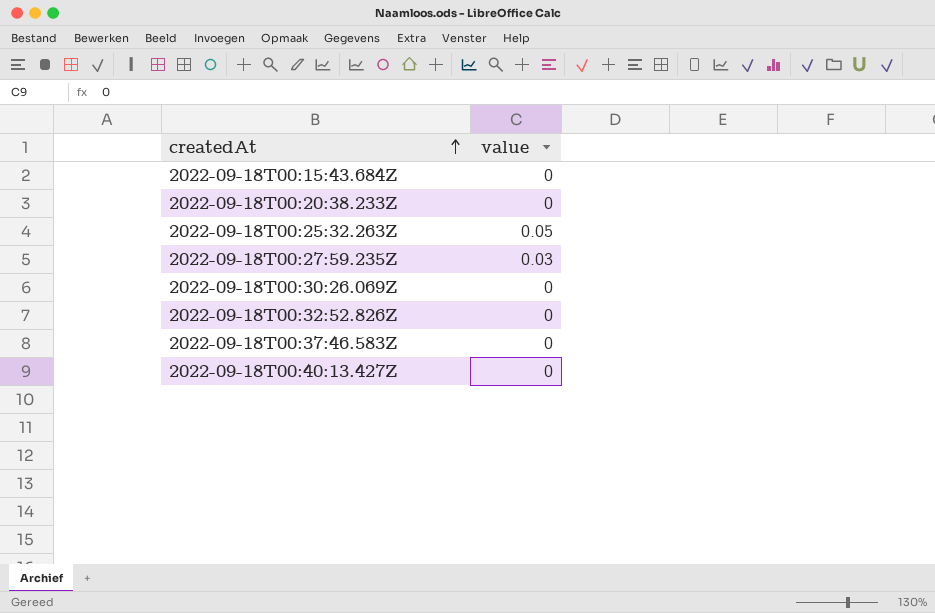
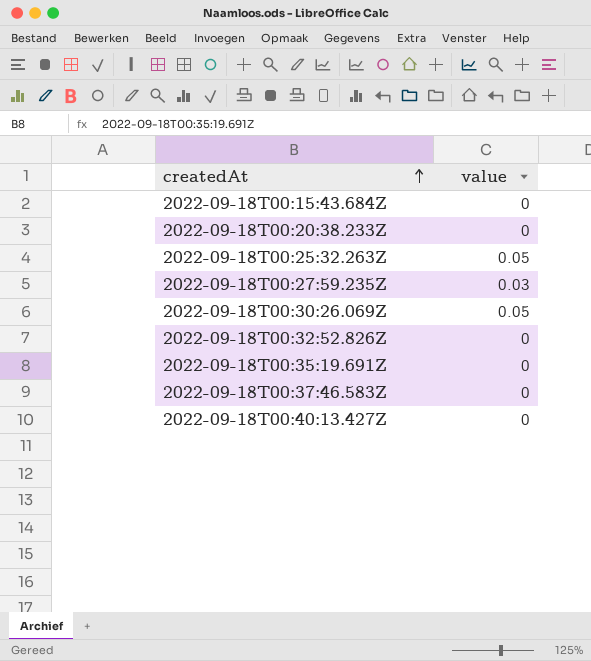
2022-09-18T00:30:26.069Z | value: 0 -> 0.05
row 2022-09-18T00:35:19.691Z: none -> 0

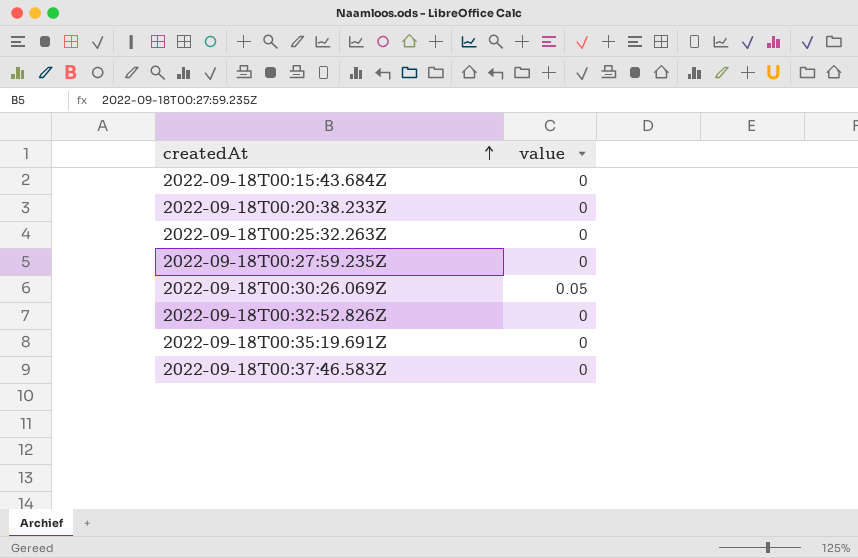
row 2022-09-18T00:40:13.427Z: 0 -> none
2022-09-18T00:25:32.263Z | value: 0.05 -> 0
2022-09-18T00:27:59.235Z | value: 0.03 -> 0

